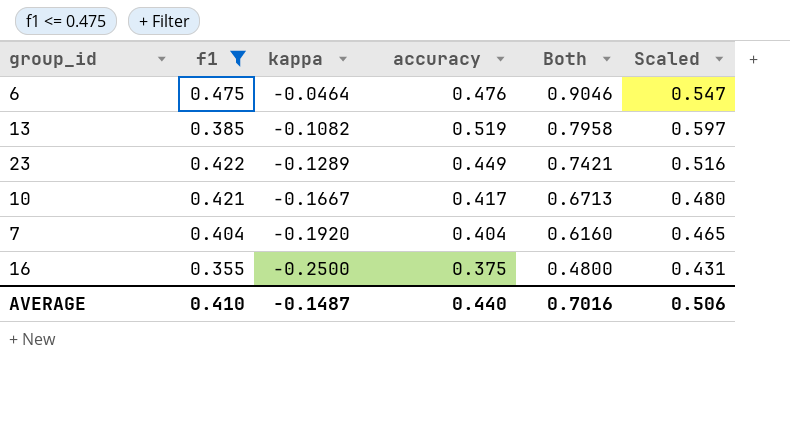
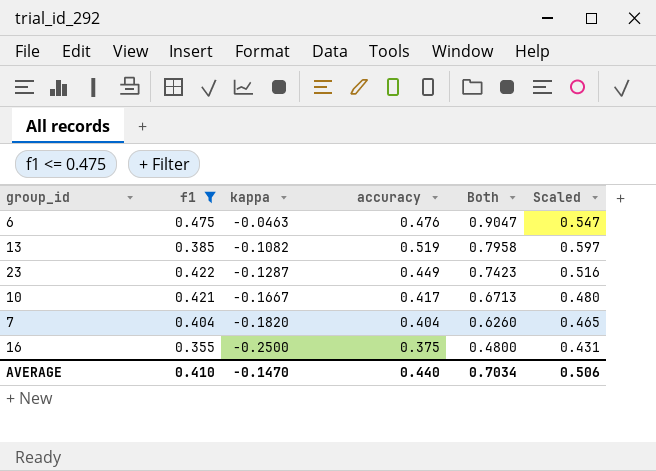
6 | kappa: -0.0464 -> -0.0463
6 | Both: 0.9046 -> 0.9047
23 | kappa: -0.1289 -> -0.1287
23 | Both: 0.7421 -> 0.7423
7 | kappa: -0.1920 -> -0.1820
7 | Both: 0.6160 -> 0.6260
AVERAGE | kappa: -0.1487 -> -0.1470
AVERAGE | Both: 0.7016 -> 0.7034

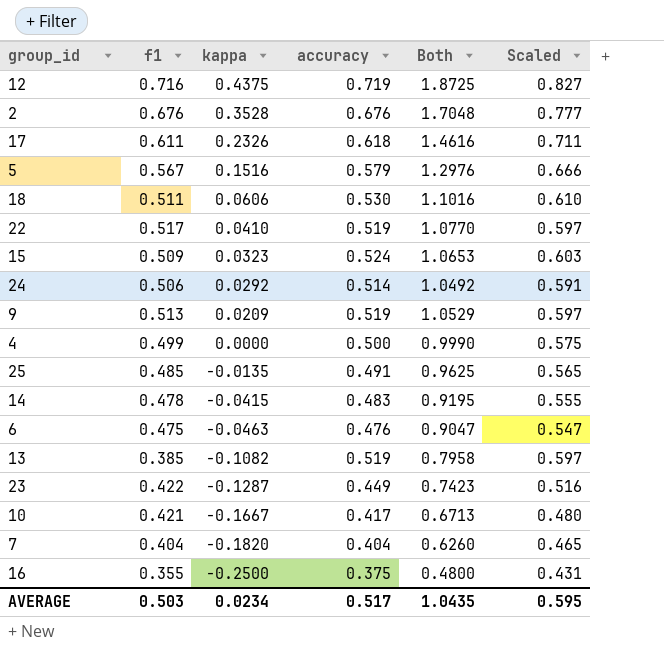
filter: f1 <= 0.475 -> none
AVERAGE | f1: 0.410 -> 0.503
AVERAGE | kappa: -0.1470 -> 0.0234
AVERAGE | accuracy: 0.440 -> 0.517
AVERAGE | Both: 0.7034 -> 1.0435
AVERAGE | Scaled: 0.506 -> 0.595

